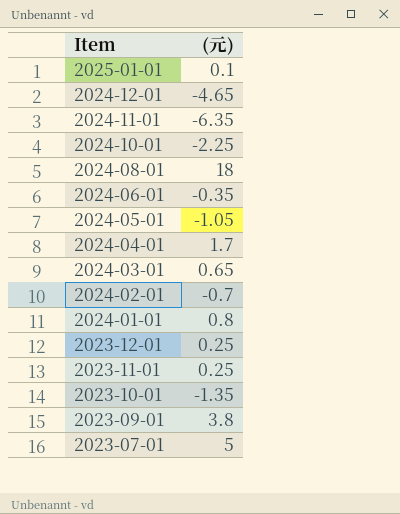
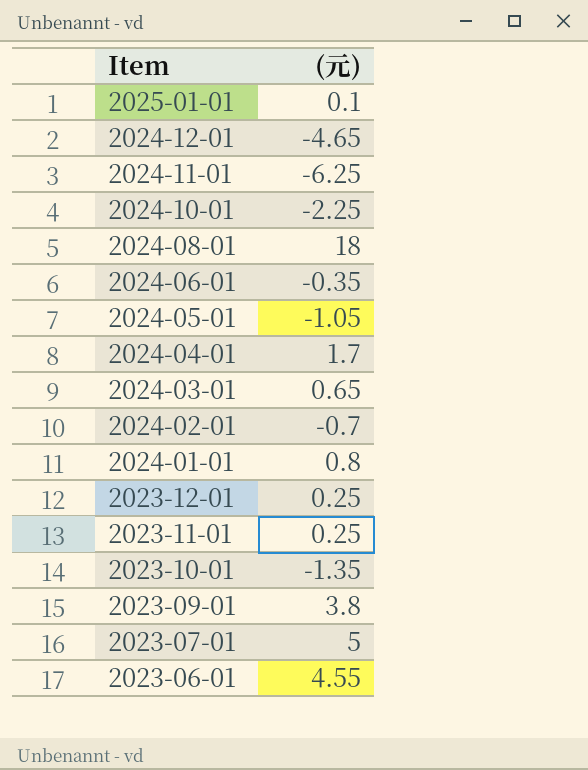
2024-11-01 | (元): -6.35 -> -6.25
row 2023-06-01: none -> 4.55

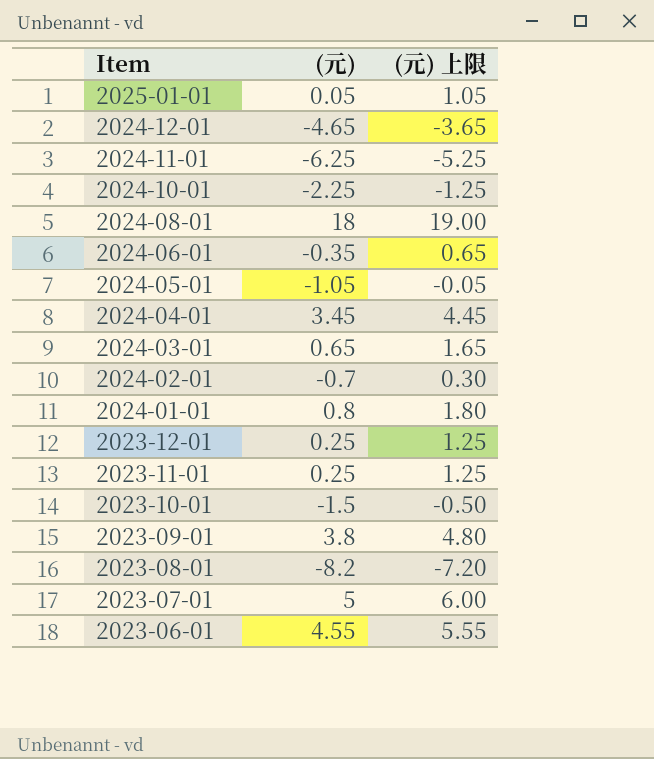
column (元) 上限 | formula: none -> [(元)] + 1
2025-01-01 | (元): 0.1 -> 0.05
2024-04-01 | (元): 1.7 -> 3.45
2023-10-01 | (元): -1.35 -> -1.5
row 2023-08-01: none -> -8.2 | -7.20

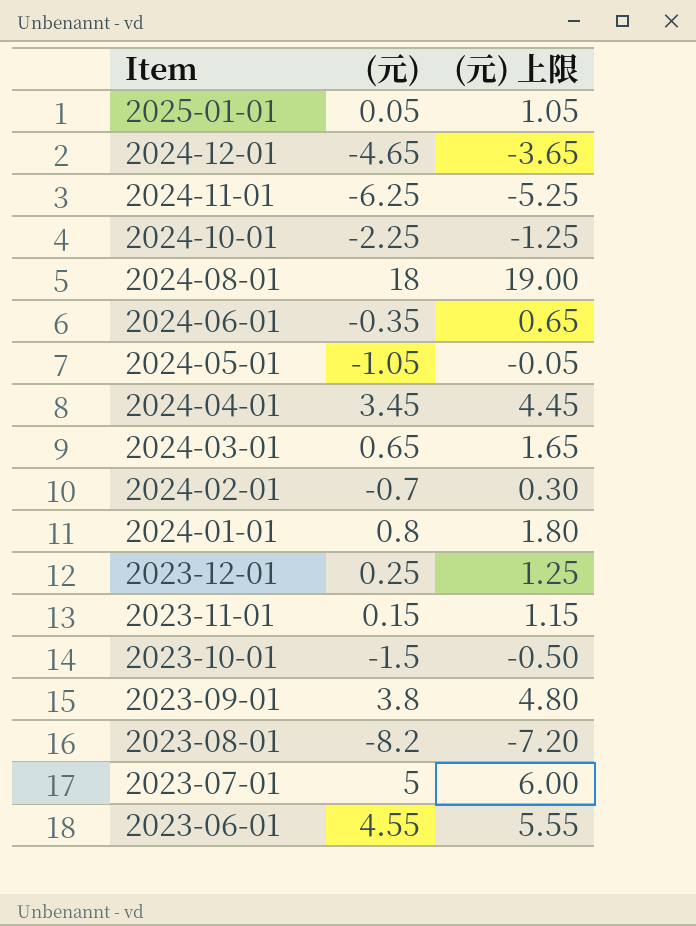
2023-11-01 | (元): 0.25 -> 0.15
2023-11-01 | (元) 上限: 1.25 -> 1.15

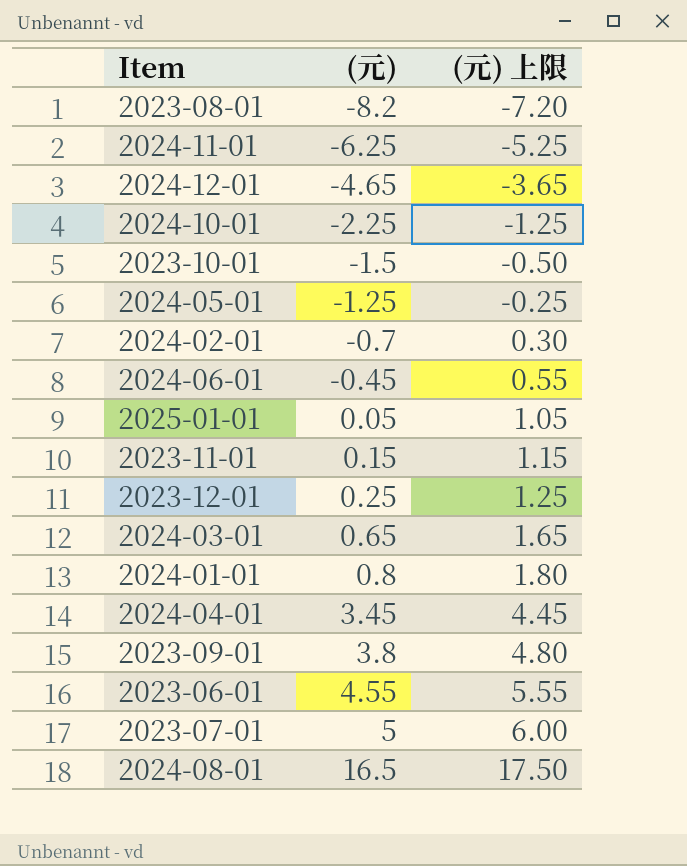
row order: Item descending -> (元) ascending
2024-05-01 | (元): -1.05 -> -1.25
2024-05-01 | (元) 上限: -0.05 -> -0.25
2024-06-01 | (元): -0.35 -> -0.45
2024-06-01 | (元) 上限: 0.65 -> 0.55
2024-08-01 | (元): 18 -> 16.5
2024-08-01 | (元) 上限: 19.00 -> 17.50

